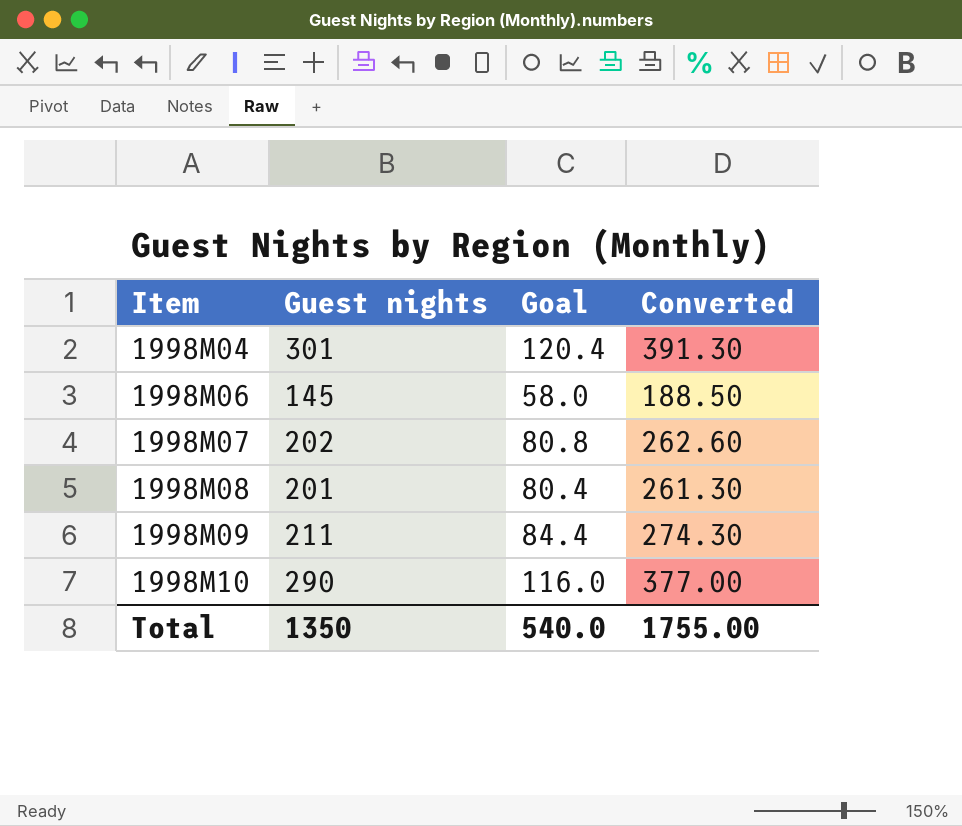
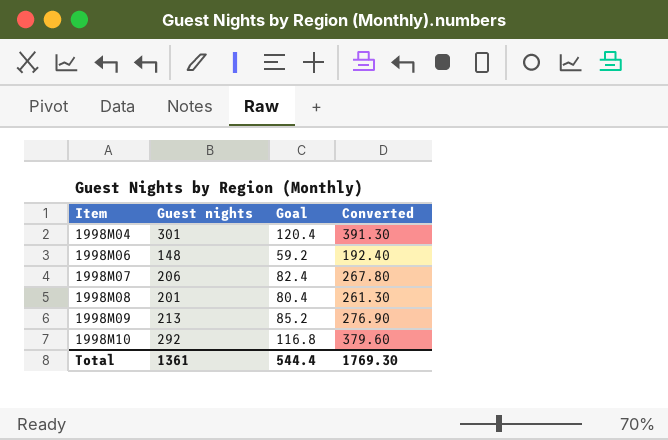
1998M06 | Guest nights: 145 -> 148
1998M06 | Goal: 58.0 -> 59.2
1998M06 | Converted: 188.50 -> 192.40
1998M07 | Guest nights: 202 -> 206
1998M07 | Goal: 80.8 -> 82.4
1998M07 | Converted: 262.60 -> 267.80
1998M09 | Guest nights: 211 -> 213
1998M09 | Goal: 84.4 -> 85.2
1998M09 | Converted: 274.30 -> 276.90
1998M10 | Guest nights: 290 -> 292
1998M10 | Goal: 116.0 -> 116.8
1998M10 | Converted: 377.00 -> 379.60
Total | Guest nights: 1350 -> 1361
Total | Goal: 540.0 -> 544.4
Total | Converted: 1755.00 -> 1769.30

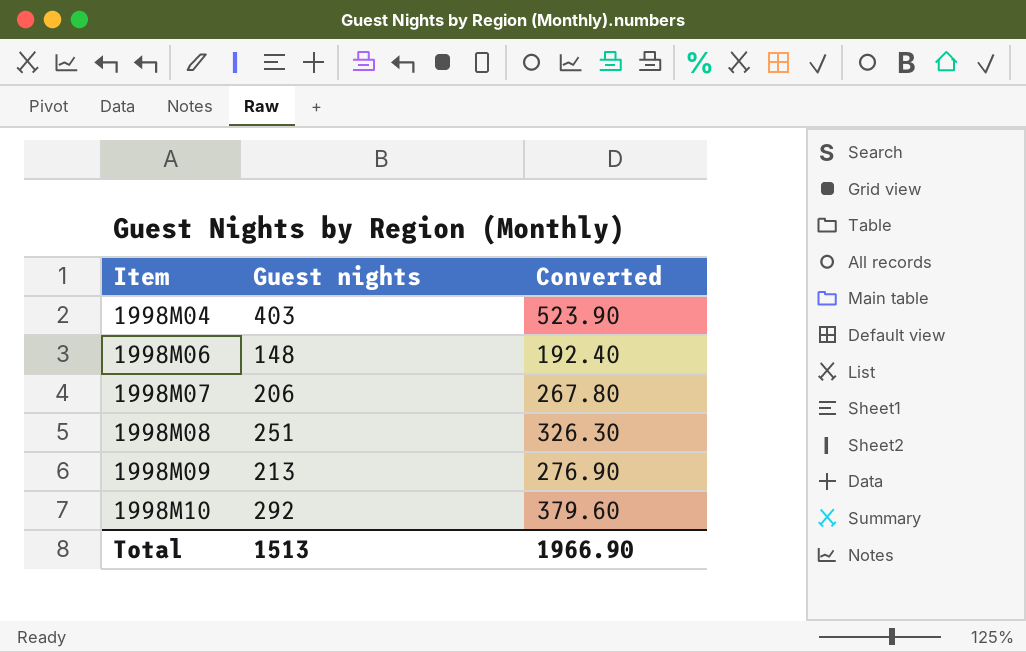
column Goal | formula: [Guest nights] * 0.4 -> none
1998M04 | Guest nights: 301 -> 403
1998M04 | Converted: 391.30 -> 523.90
1998M08 | Guest nights: 201 -> 251
1998M08 | Converted: 261.30 -> 326.30
Total | Guest nights: 1361 -> 1513
Total | Converted: 1769.30 -> 1966.90

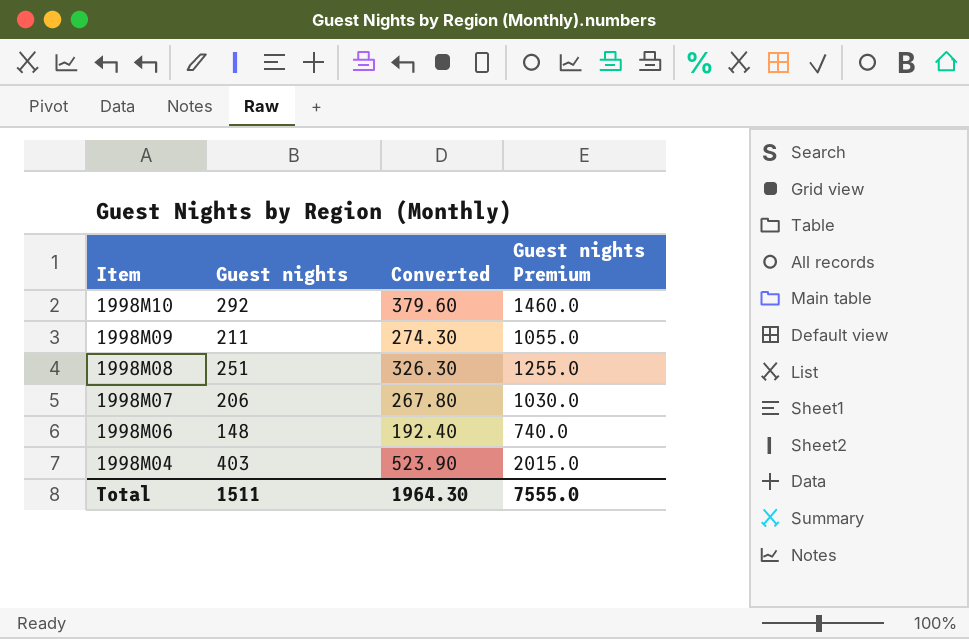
row order: Item ascending -> Item descending
column Guest nights Premium | formula: none -> [Guest nights] * 5
1998M09 | Guest nights: 213 -> 211
1998M09 | Converted: 276.90 -> 274.30
Total | Guest nights: 1513 -> 1511
Total | Converted: 1966.90 -> 1964.30

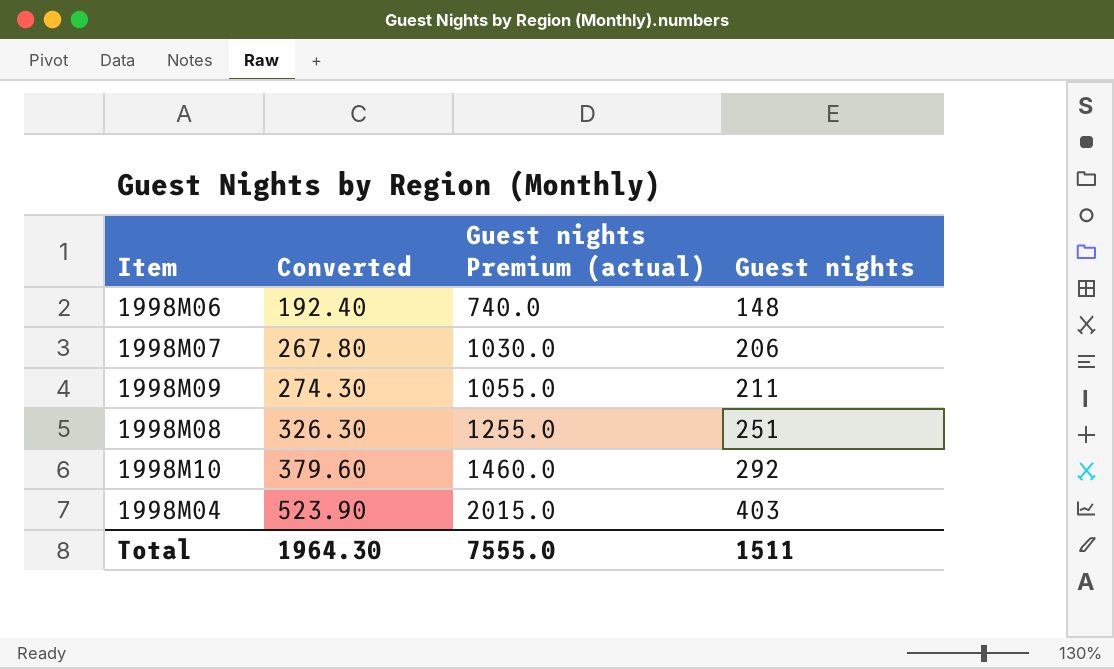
row order: Item descending -> Converted ascending
column name: Guest nights Premium -> Guest nights Premium (actual)
column Guest nights | position: 2 -> 4

